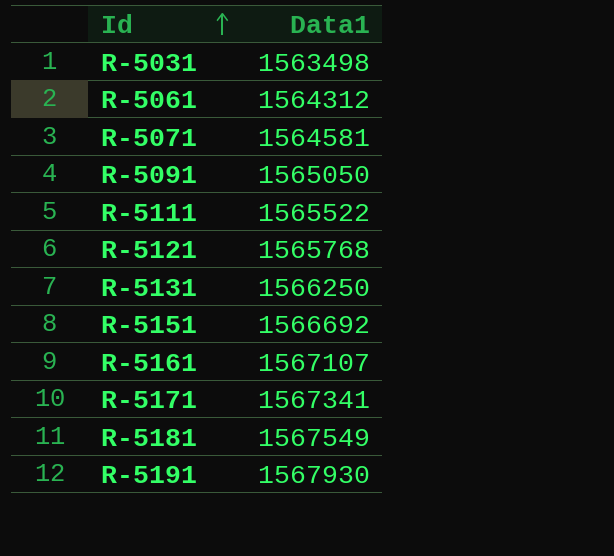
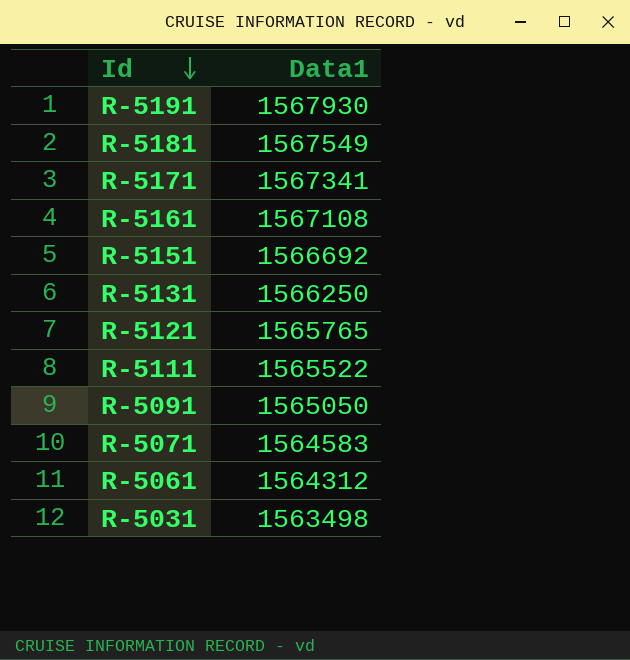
row order: Id ascending -> Id descending
R-5161 | Data1: 1567107 -> 1567108
R-5121 | Data1: 1565768 -> 1565765
R-5071 | Data1: 1564581 -> 1564583

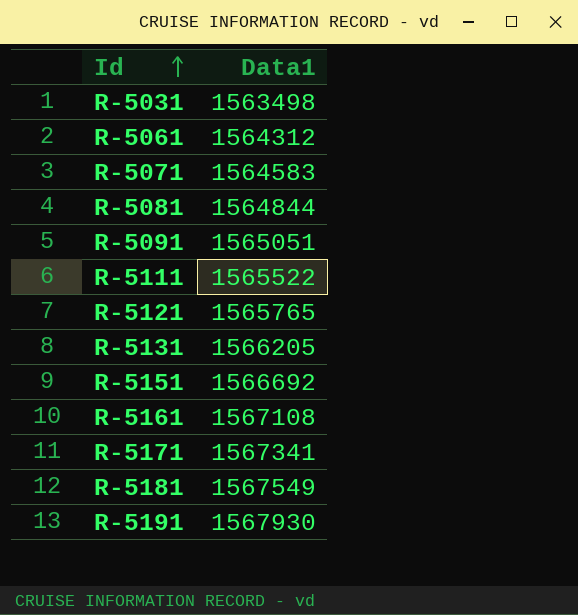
row order: Id descending -> Id ascending
row R-5081: none -> 1564844
R-5091 | Data1: 1565050 -> 1565051
R-5131 | Data1: 1566250 -> 1566205

